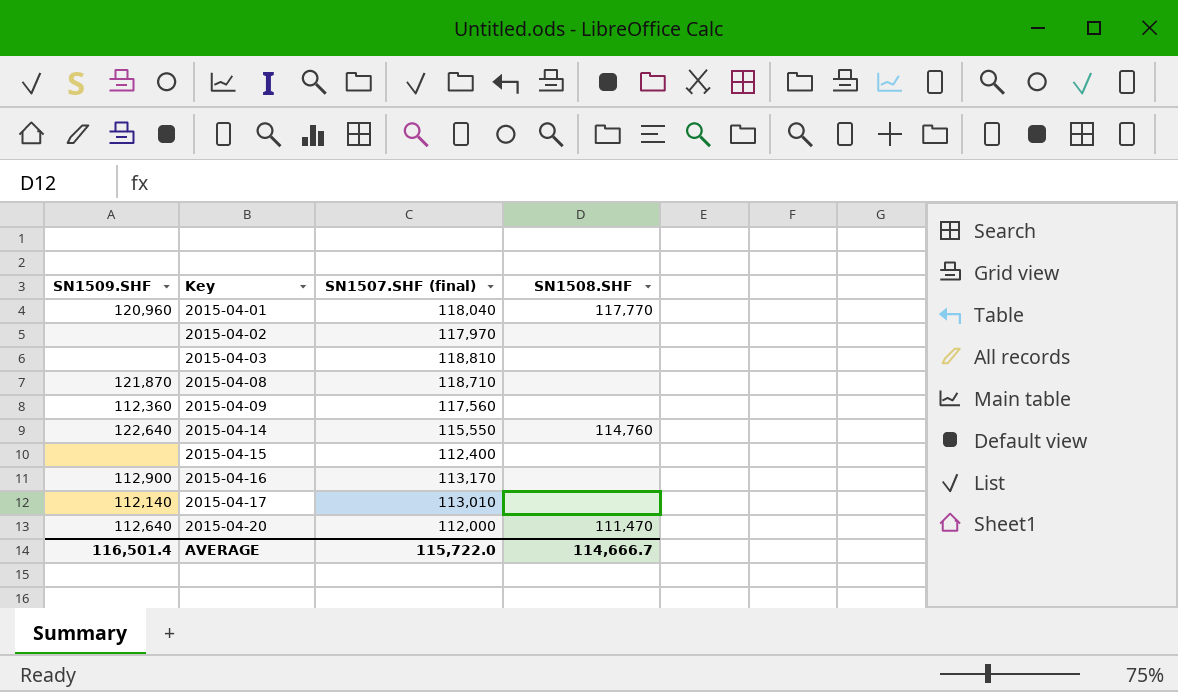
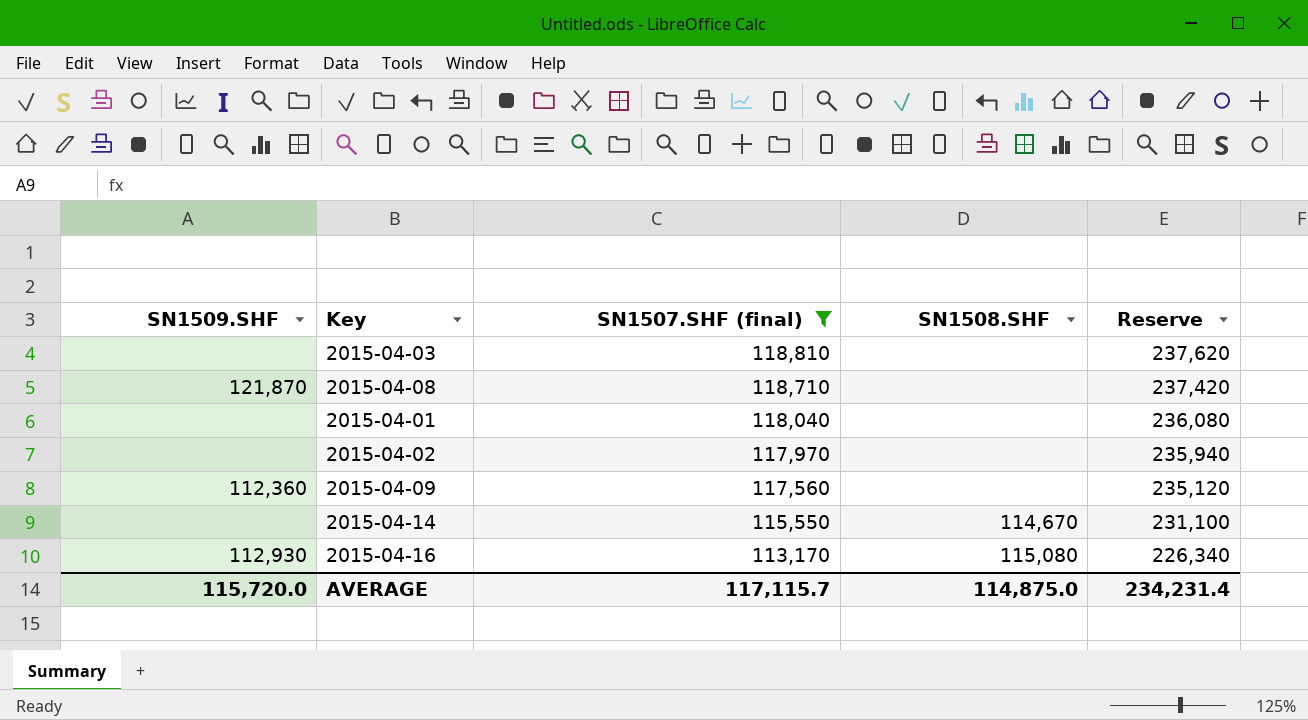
filter: none -> SN1507.SHF (final) >= 113,170
row order: Key ascending -> SN1507.SHF (final) descending
column Reserve | formula: none -> [SN1507.SHF (final)] * 2
2015-04-01 | SN1509.SHF: 120,960 -> none
2015-04-01 | SN1508.SHF: 117,770 -> none
2015-04-14 | SN1509.SHF: 122,640 -> none
2015-04-14 | SN1508.SHF: 114,760 -> 114,670
2015-04-16 | SN1509.SHF: 112,900 -> 112,930
2015-04-16 | SN1508.SHF: none -> 115,080
AVERAGE | SN1509.SHF: 116,501.4 -> 115,720.0
AVERAGE | SN1507.SHF (final): 115,722.0 -> 117,115.7
AVERAGE | SN1508.SHF: 114,666.7 -> 114,875.0

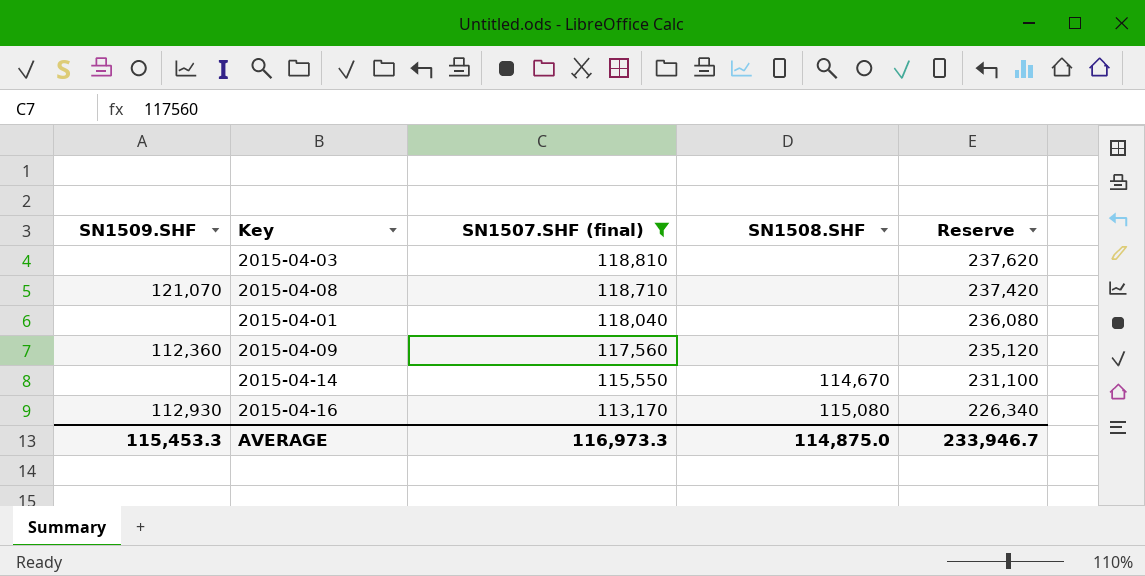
row 2015-04-02: none | 117,970 | none | 235,940 -> none
2015-04-08 | SN1509.SHF: 121,870 -> 121,070
AVERAGE | SN1509.SHF: 115,720.0 -> 115,453.3
AVERAGE | SN1507.SHF (final): 117,115.7 -> 116,973.3
AVERAGE | Reserve: 234,231.4 -> 233,946.7

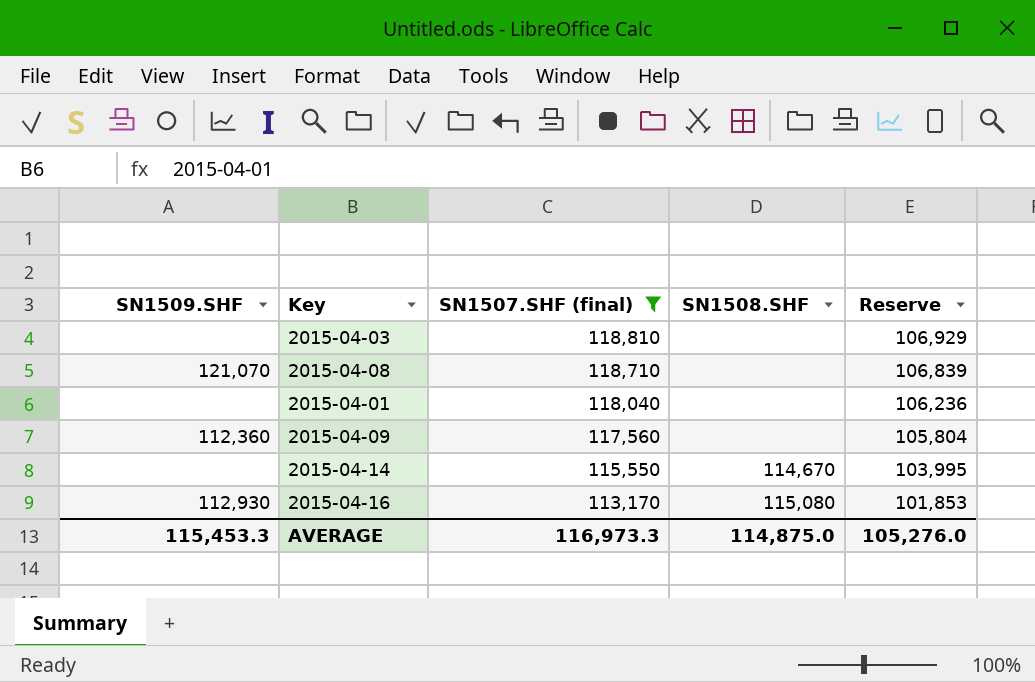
column Reserve | formula: [SN1507.SHF (final)] * 2 -> [SN1507.SHF (final)] * 0.9
AVERAGE | Reserve: 233,946.7 -> 105,276.0

